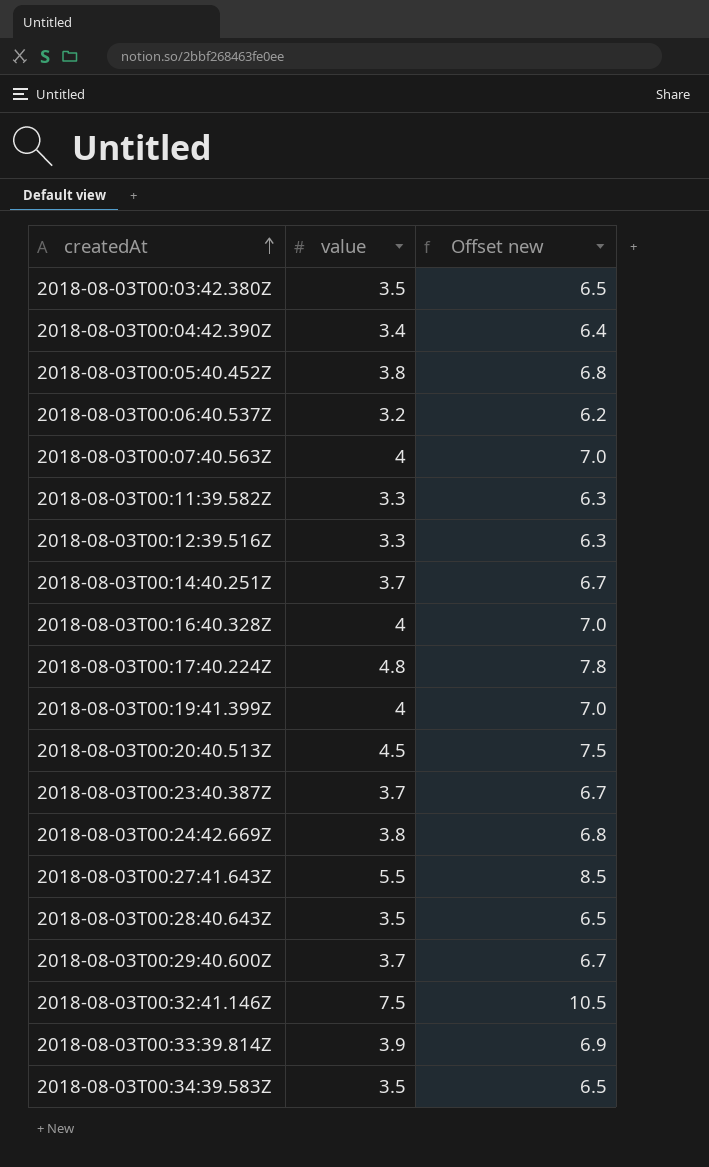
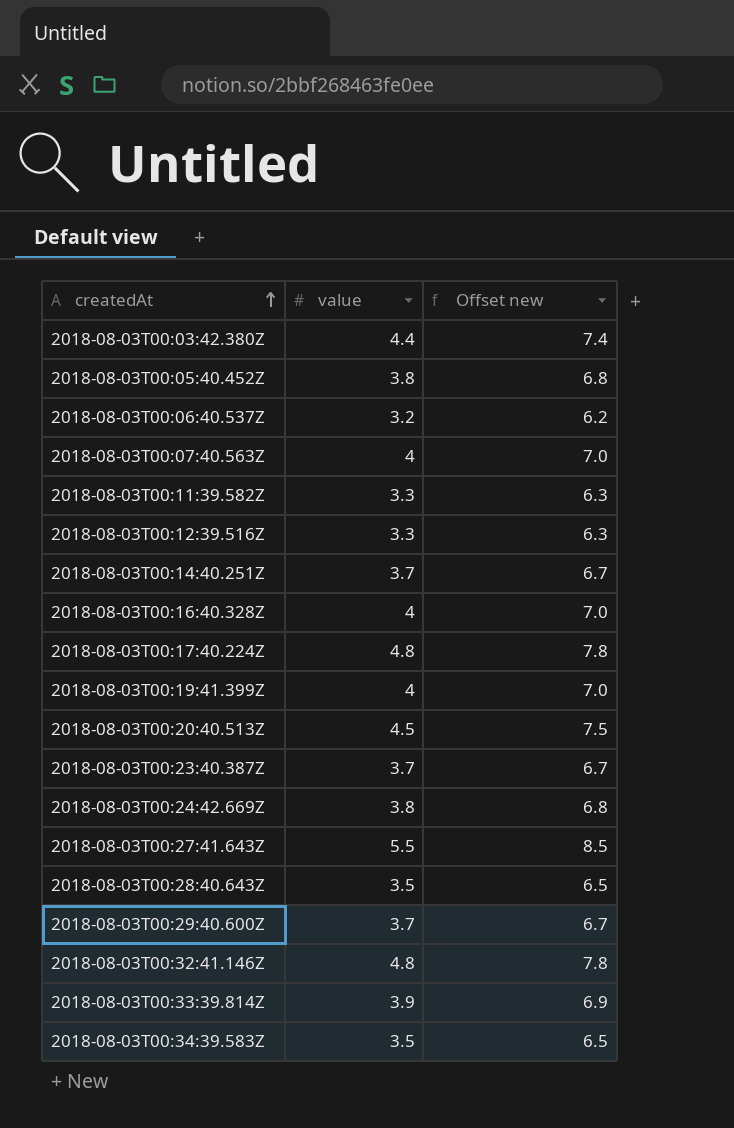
row 2018-08-03T00:04:42.390Z: 3.4 | 6.4 -> none
2018-08-03T00:03:42.380Z | value: 3.5 -> 4.4
2018-08-03T00:03:42.380Z | Offset new: 6.5 -> 7.4
2018-08-03T00:32:41.146Z | value: 7.5 -> 4.8
2018-08-03T00:32:41.146Z | Offset new: 10.5 -> 7.8

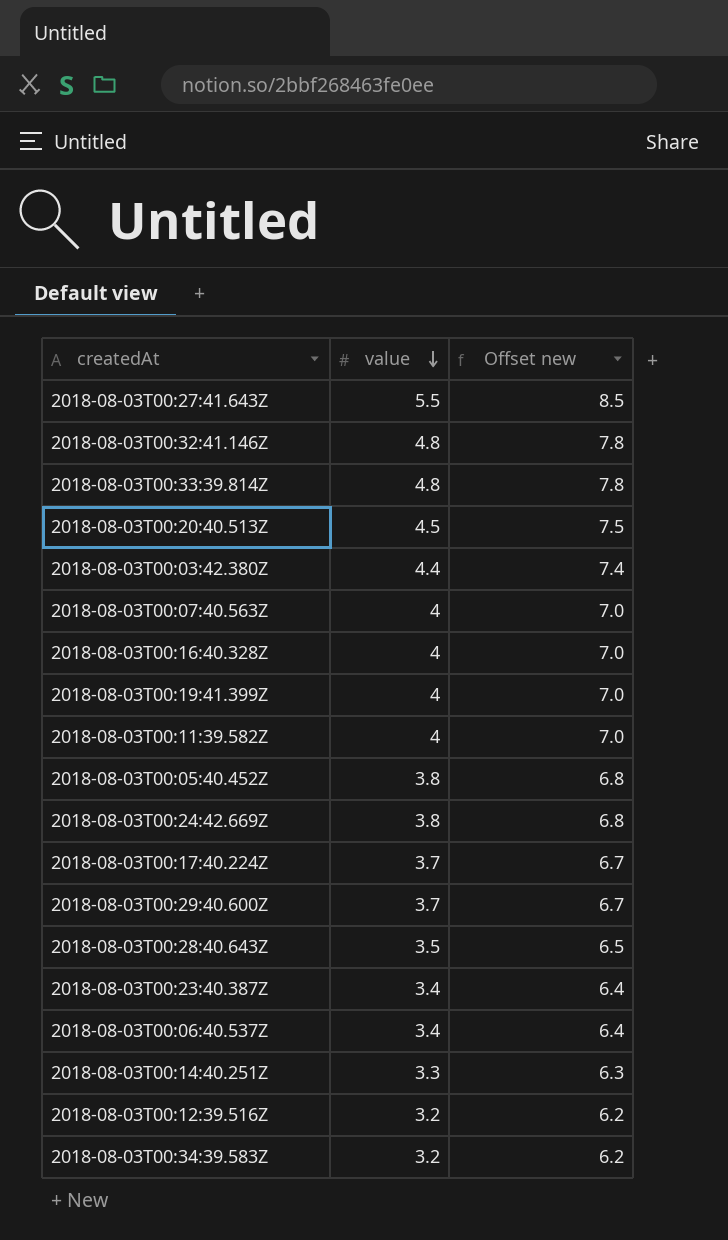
row order: createdAt ascending -> value descending
2018-08-03T00:33:39.814Z | value: 3.9 -> 4.8
2018-08-03T00:33:39.814Z | Offset new: 6.9 -> 7.8
2018-08-03T00:11:39.582Z | value: 3.3 -> 4
2018-08-03T00:11:39.582Z | Offset new: 6.3 -> 7.0
2018-08-03T00:17:40.224Z | value: 4.8 -> 3.7
2018-08-03T00:17:40.224Z | Offset new: 7.8 -> 6.7
2018-08-03T00:23:40.387Z | value: 3.7 -> 3.4
2018-08-03T00:23:40.387Z | Offset new: 6.7 -> 6.4
2018-08-03T00:06:40.537Z | value: 3.2 -> 3.4
2018-08-03T00:06:40.537Z | Offset new: 6.2 -> 6.4
2018-08-03T00:14:40.251Z | value: 3.7 -> 3.3
2018-08-03T00:14:40.251Z | Offset new: 6.7 -> 6.3
2018-08-03T00:12:39.516Z | value: 3.3 -> 3.2
2018-08-03T00:12:39.516Z | Offset new: 6.3 -> 6.2
2018-08-03T00:34:39.583Z | value: 3.5 -> 3.2
2018-08-03T00:34:39.583Z | Offset new: 6.5 -> 6.2

